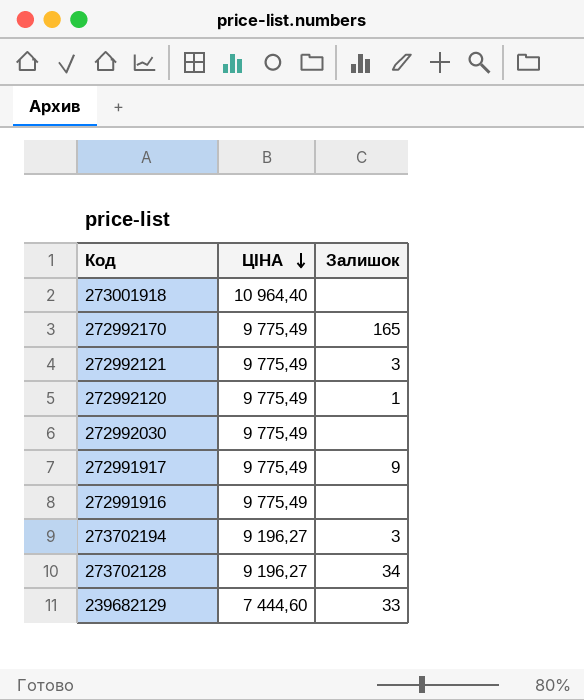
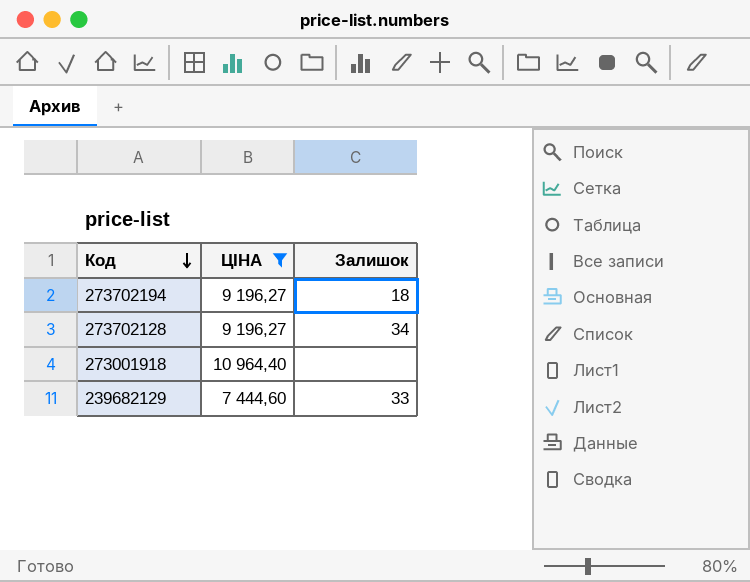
filter: none -> ЦІНА != 9 775,49
row order: ЦІНА descending -> Код descending
273702194 | Залишок: 3 -> 18

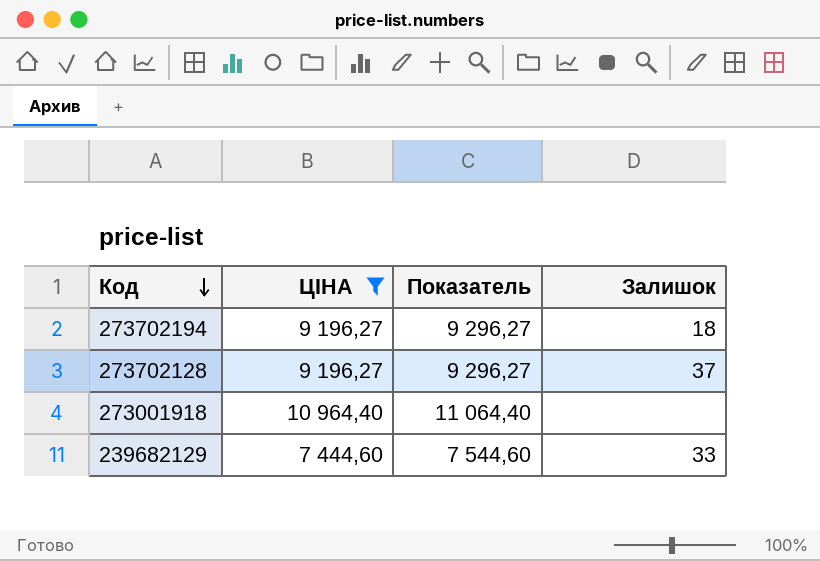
column Показатель | formula: none -> [ЦІНА] + 100
273702128 | Залишок: 34 -> 37

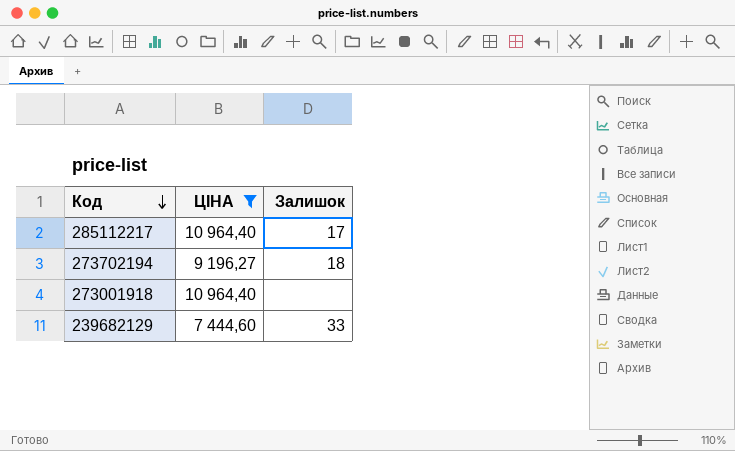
column Показатель | formula: [ЦІНА] + 100 -> none
row 273702128: 9 196,27 | 9 296,27 | 37 -> none
row 285112217: none -> 10 964,40 | 17

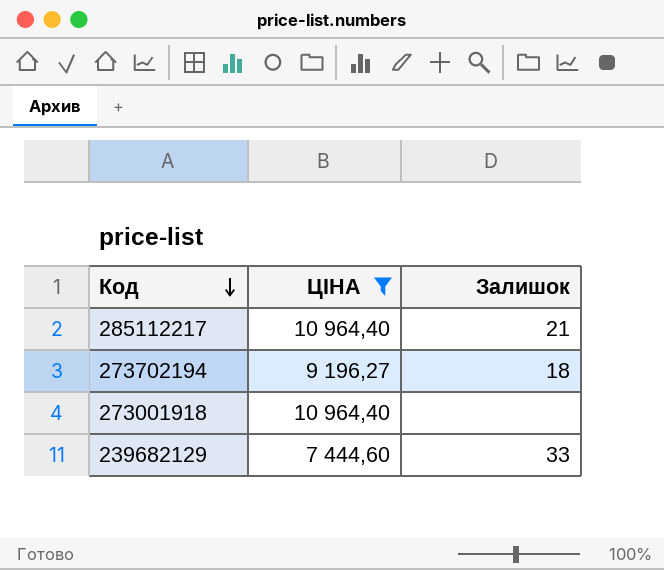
285112217 | Залишок: 17 -> 21

